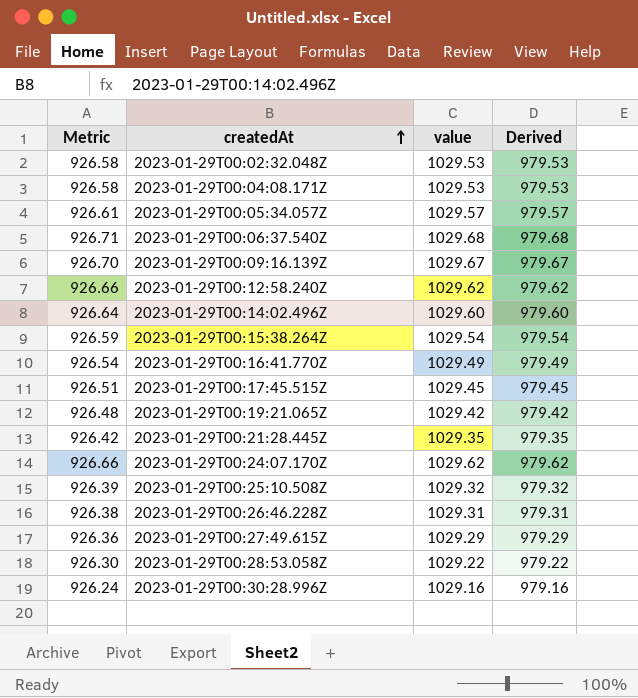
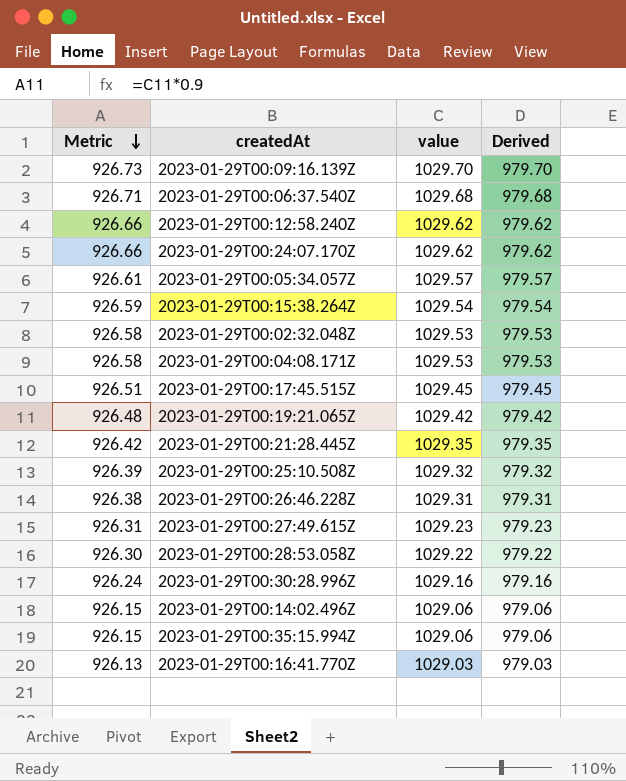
row order: createdAt ascending -> Metric descending
2023-01-29T00:09:16.139Z | Metric: 926.70 -> 926.73
2023-01-29T00:09:16.139Z | value: 1029.67 -> 1029.70
2023-01-29T00:09:16.139Z | Derived: 979.67 -> 979.70
2023-01-29T00:27:49.615Z | Metric: 926.36 -> 926.31
2023-01-29T00:27:49.615Z | value: 1029.29 -> 1029.23
2023-01-29T00:27:49.615Z | Derived: 979.29 -> 979.23
2023-01-29T00:14:02.496Z | Metric: 926.64 -> 926.15
2023-01-29T00:14:02.496Z | value: 1029.60 -> 1029.06
2023-01-29T00:14:02.496Z | Derived: 979.60 -> 979.06
row 2023-01-29T00:35:15.994Z: none -> 926.15 | 1029.06 | 979.06
2023-01-29T00:16:41.770Z | Metric: 926.54 -> 926.13
2023-01-29T00:16:41.770Z | value: 1029.49 -> 1029.03
2023-01-29T00:16:41.770Z | Derived: 979.49 -> 979.03

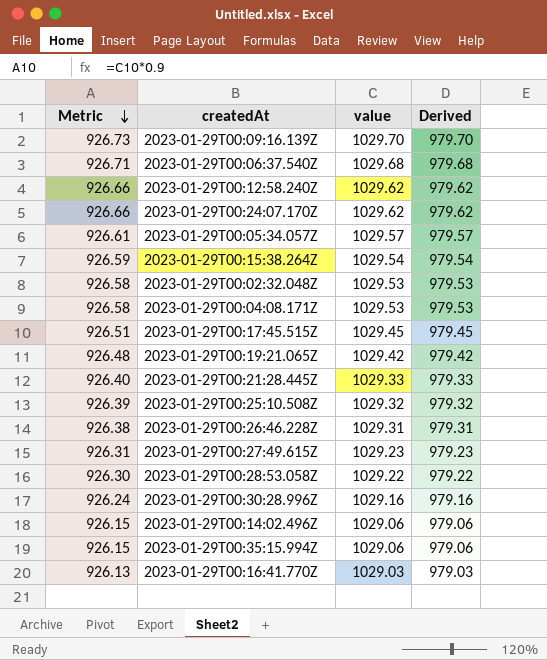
2023-01-29T00:21:28.445Z | Metric: 926.42 -> 926.40
2023-01-29T00:21:28.445Z | value: 1029.35 -> 1029.33
2023-01-29T00:21:28.445Z | Derived: 979.35 -> 979.33

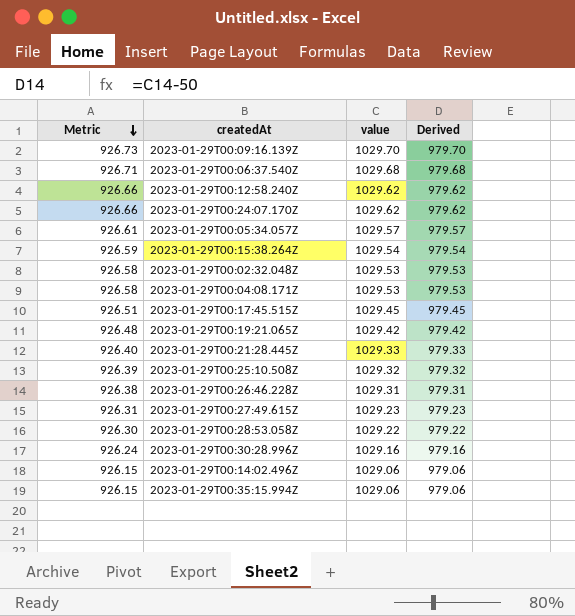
row 2023-01-29T00:16:41.770Z: 926.13 | 1029.03 | 979.03 -> none

